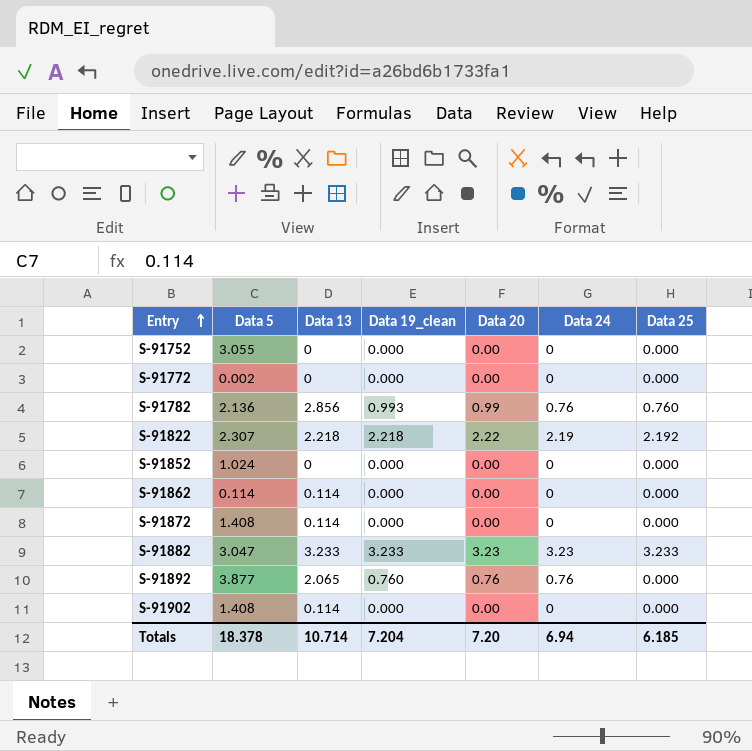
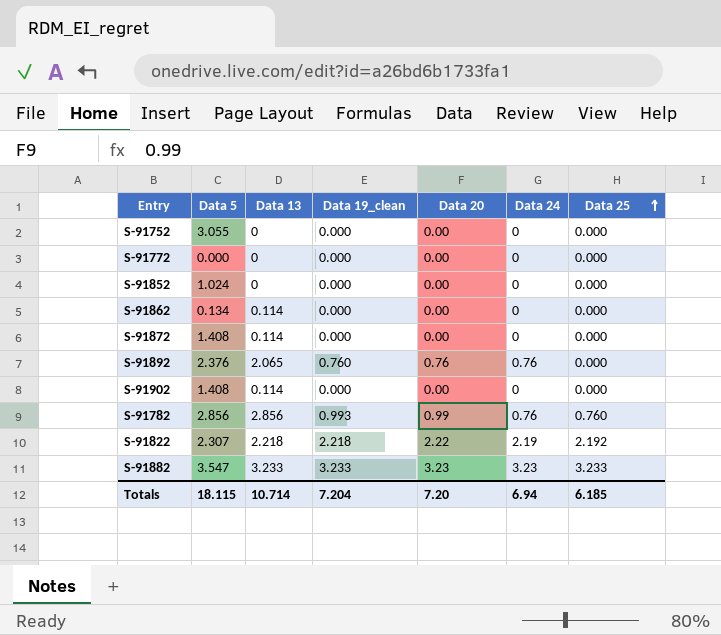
row order: Entry ascending -> Data 25 ascending
S-91772 | Data 5: 0.002 -> 0.000
S-91862 | Data 5: 0.114 -> 0.134
S-91892 | Data 5: 3.877 -> 2.376
S-91782 | Data 5: 2.136 -> 2.856
S-91882 | Data 5: 3.047 -> 3.547
Totals | Data 5: 18.378 -> 18.115

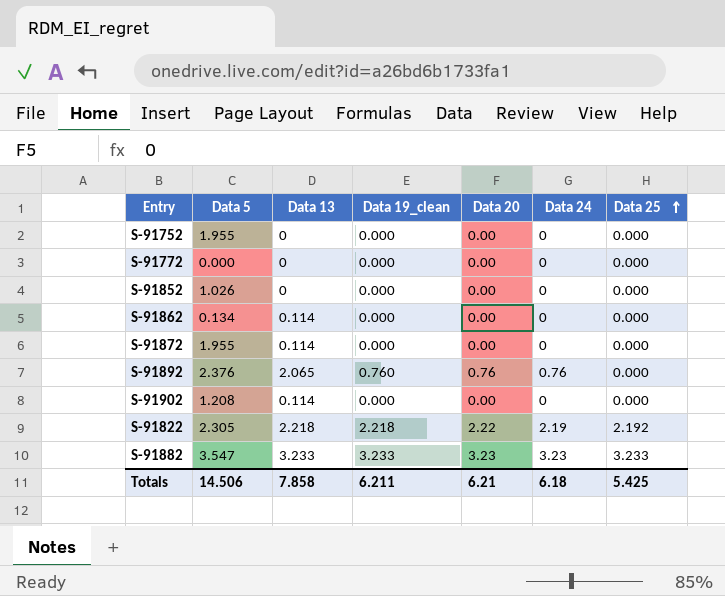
row S-91782: 2.856 | 2.856 | 0.993 | 0.99 | 0.76 | 0.760 -> none
S-91752 | Data 5: 3.055 -> 1.955
S-91852 | Data 5: 1.024 -> 1.026
S-91872 | Data 5: 1.408 -> 1.955
S-91902 | Data 5: 1.408 -> 1.208
S-91822 | Data 5: 2.307 -> 2.305
Totals | Data 5: 18.115 -> 14.506
Totals | Data 13: 10.714 -> 7.858
Totals | Data 19_clean: 7.204 -> 6.211
Totals | Data 20: 7.20 -> 6.21
Totals | Data 24: 6.94 -> 6.18
Totals | Data 25: 6.185 -> 5.425

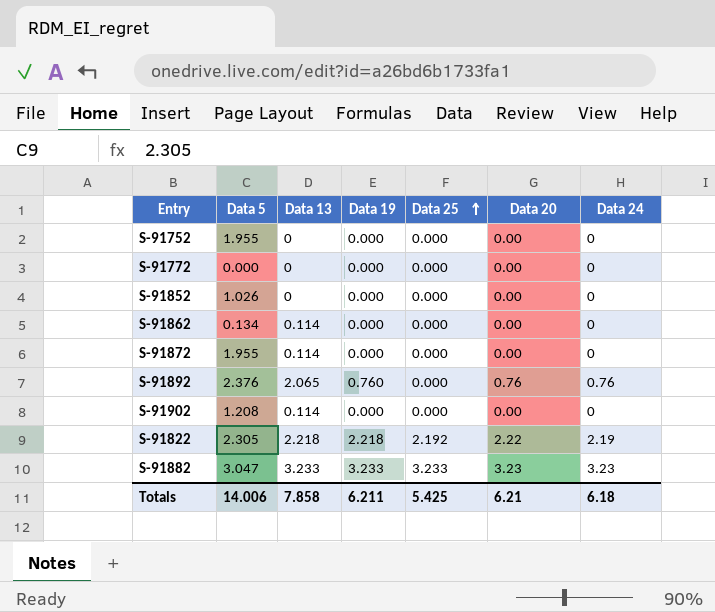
column name: Data 19_clean -> Data 19
column Data 25 | position: 7 -> 5
S-91882 | Data 5: 3.547 -> 3.047
Totals | Data 5: 14.506 -> 14.006

